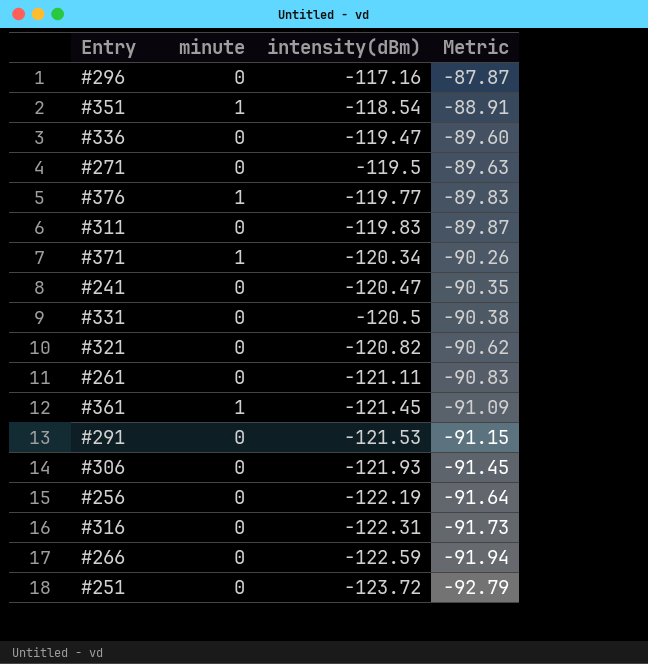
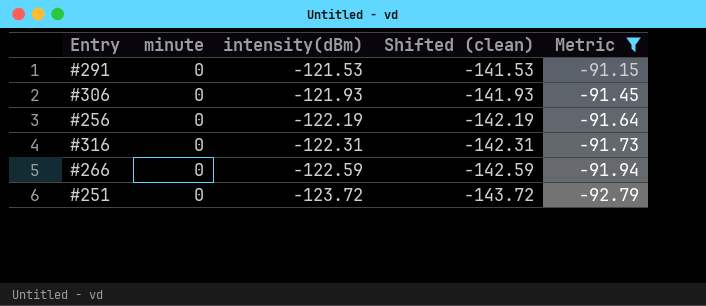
filter: none -> Metric <= -91.15
column Shifted (clean) | formula: none -> [intensity(dBm)] - 20

